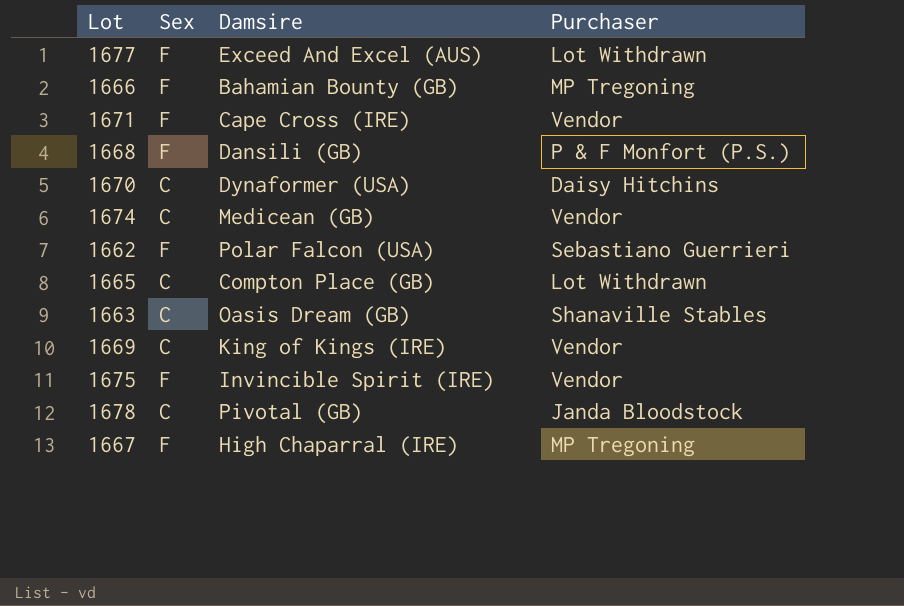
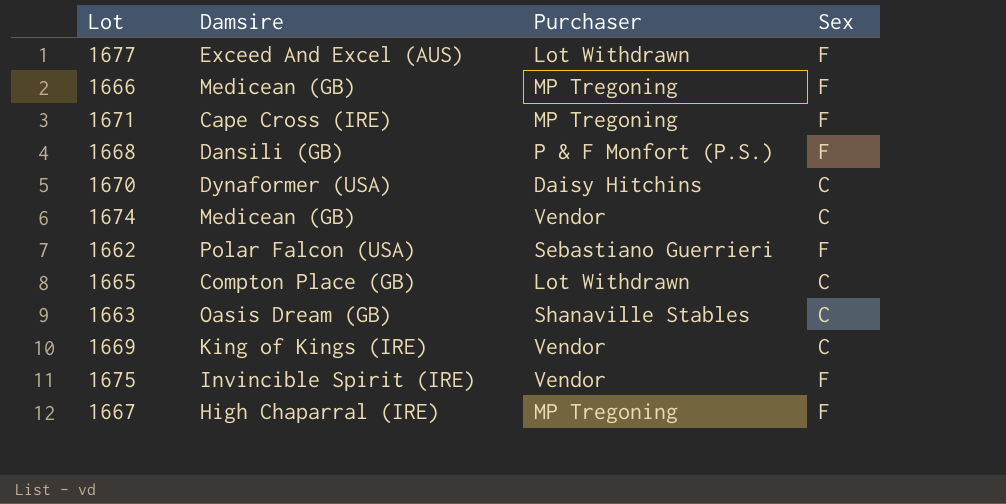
column Sex | position: 2 -> 4
row 1678: C | Pivotal (GB) | Janda Bloodstock -> none
1666 | Damsire: Bahamian Bounty (GB) -> Medicean (GB)
1671 | Purchaser: Vendor -> MP Tregoning

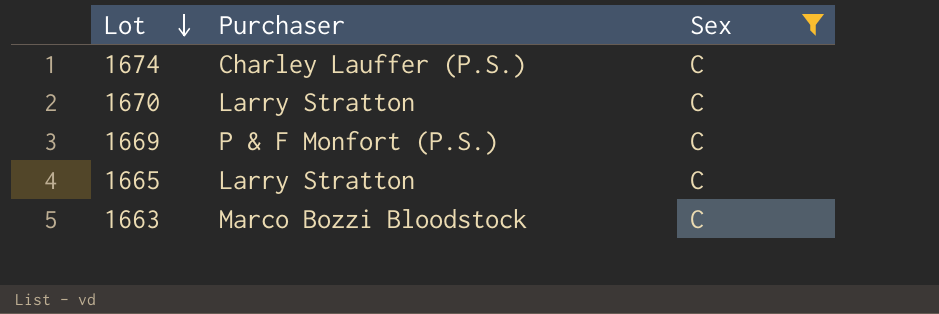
filter: none -> Sex = C
row order: none -> Lot descending
column Damsire | position: 2 -> none
1674 | Purchaser: Vendor -> Charley Lauffer (P.S.)
1670 | Purchaser: Daisy Hitchins -> Larry Stratton
1669 | Purchaser: Vendor -> P & F Monfort (P.S.)
1665 | Purchaser: Lot Withdrawn -> Larry Stratton
1663 | Purchaser: Shanaville Stables -> Marco Bozzi Bloodstock

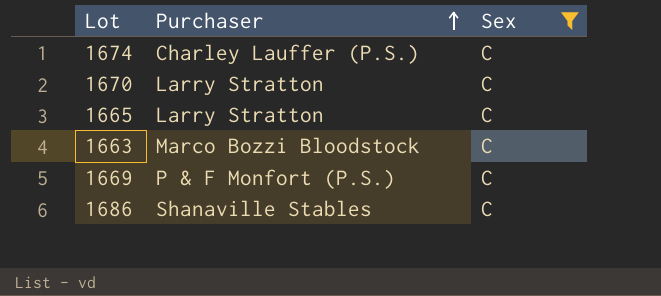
row order: Lot descending -> Purchaser ascending
row 1686: none -> Shanaville Stables | C

